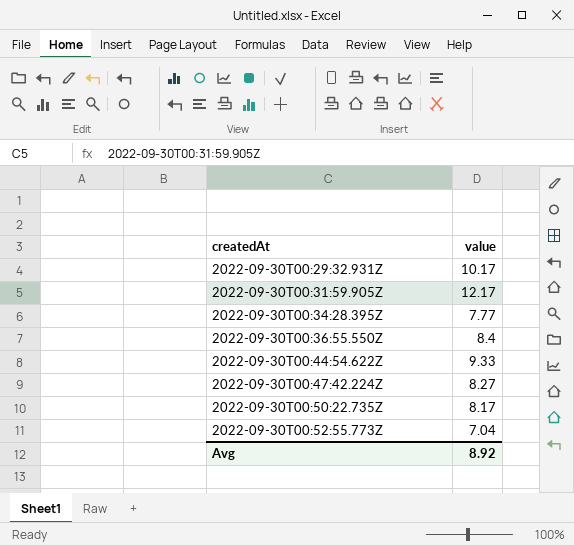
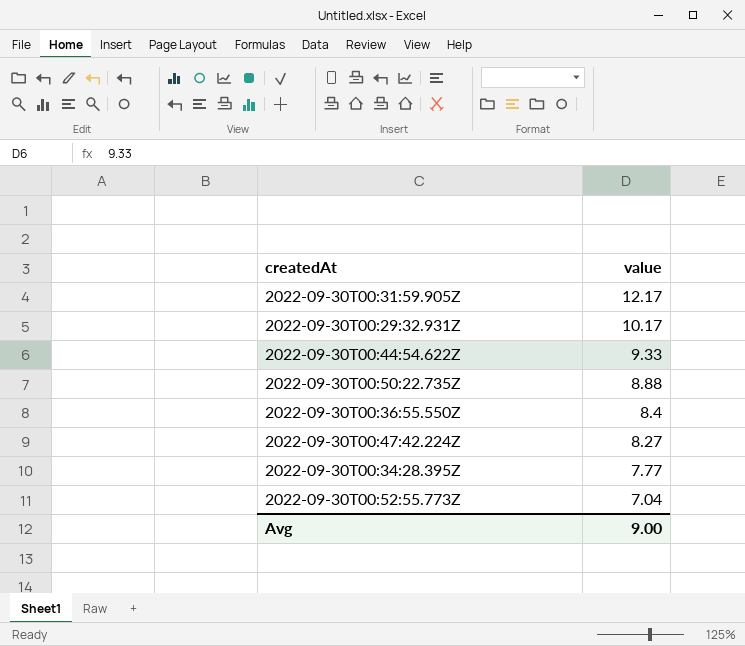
row order: createdAt ascending -> value descending
2022-09-30T00:50:22.735Z | value: 8.17 -> 8.88
Avg | value: 8.92 -> 9.00

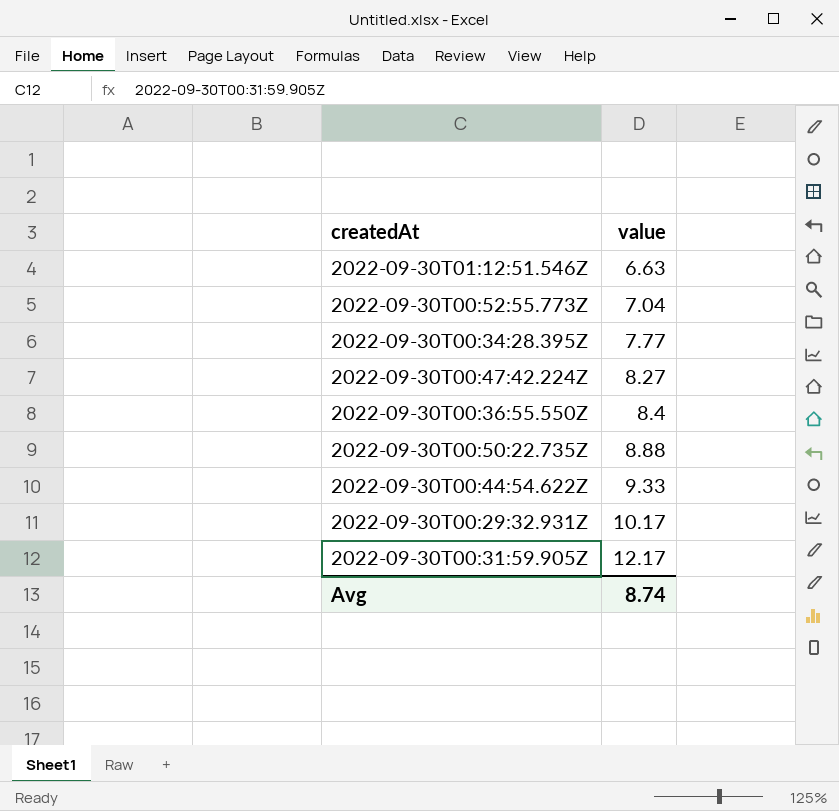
row order: value descending -> value ascending
row 2022-09-30T01:12:51.546Z: none -> 6.63
Avg | value: 9.00 -> 8.74

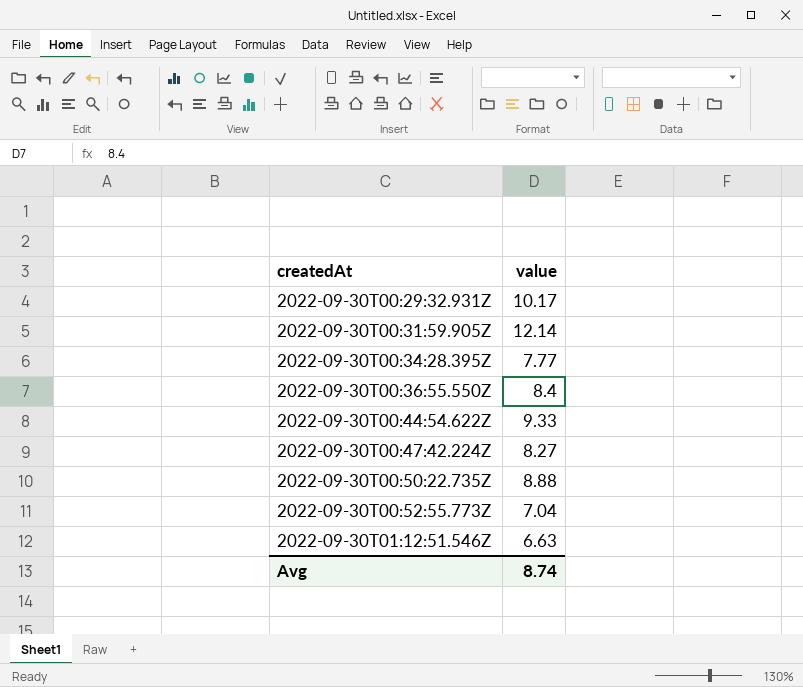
row order: value ascending -> createdAt ascending
2022-09-30T00:31:59.905Z | value: 12.17 -> 12.14

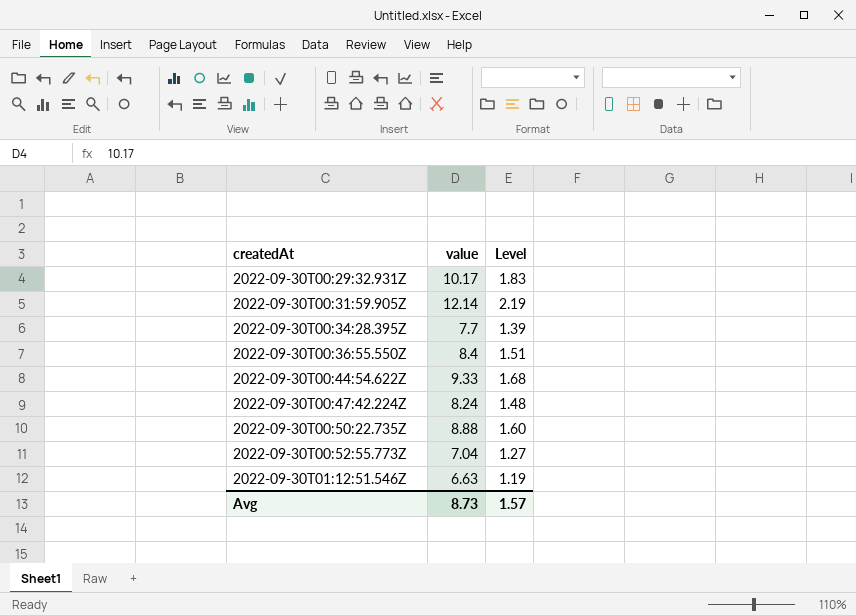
column Level | formula: none -> [value] * 0.18
2022-09-30T00:34:28.395Z | value: 7.77 -> 7.7
2022-09-30T00:47:42.224Z | value: 8.27 -> 8.24
Avg | value: 8.74 -> 8.73

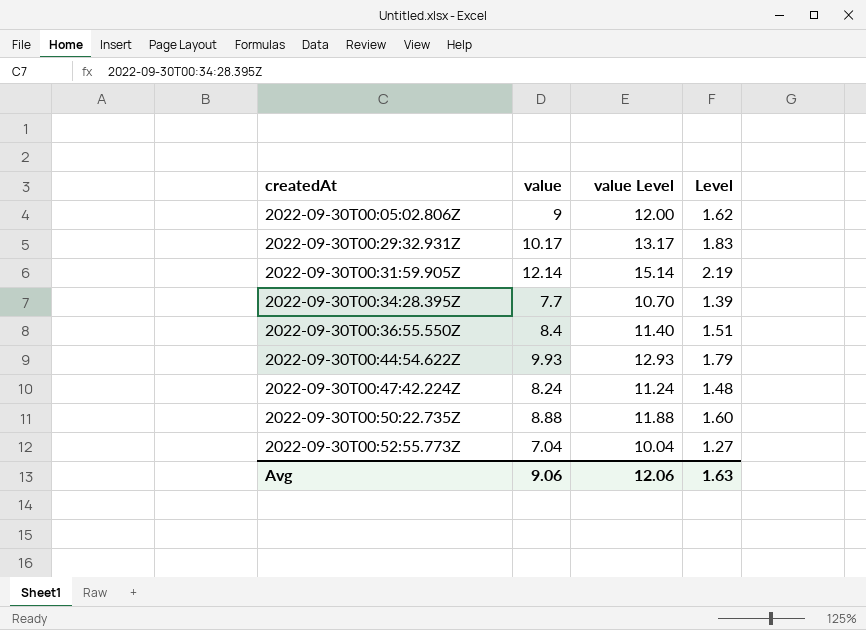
column value Level | formula: none -> [value] + 3
row 2022-09-30T01:12:51.546Z: 6.63 | 1.19 -> none
row 2022-09-30T00:05:02.806Z: none -> 9 | 12.00 | 1.62
2022-09-30T00:44:54.622Z | value: 9.33 -> 9.93
2022-09-30T00:44:54.622Z | Level: 1.68 -> 1.79
Avg | value: 8.73 -> 9.06
Avg | Level: 1.57 -> 1.63

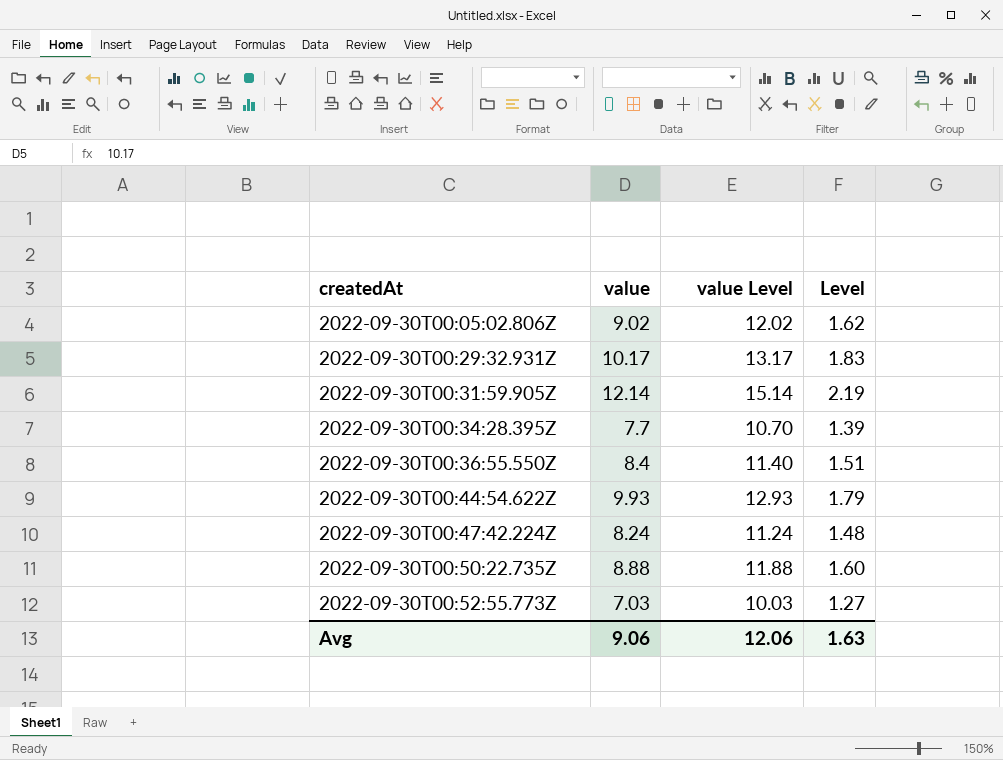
2022-09-30T00:05:02.806Z | value: 9 -> 9.02
2022-09-30T00:05:02.806Z | value Level: 12.00 -> 12.02
2022-09-30T00:52:55.773Z | value: 7.04 -> 7.03
2022-09-30T00:52:55.773Z | value Level: 10.04 -> 10.03

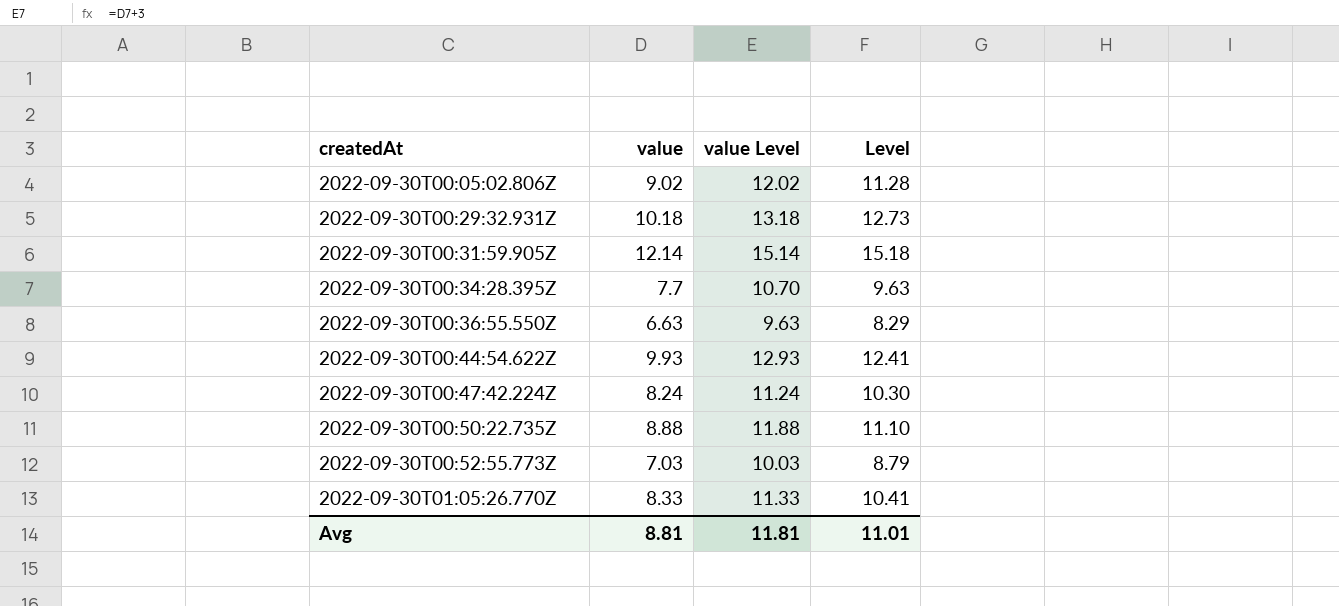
column Level | formula: [value] * 0.18 -> [value] * 1.25
2022-09-30T00:29:32.931Z | value: 10.17 -> 10.18
2022-09-30T00:29:32.931Z | value Level: 13.17 -> 13.18
2022-09-30T00:36:55.550Z | value: 8.4 -> 6.63
2022-09-30T00:36:55.550Z | value Level: 11.40 -> 9.63
row 2022-09-30T01:05:26.770Z: none -> 8.33 | 11.33 | 10.41
Avg | value: 9.06 -> 8.81
Avg | value Level: 12.06 -> 11.81
Avg | Level: 1.63 -> 11.01

